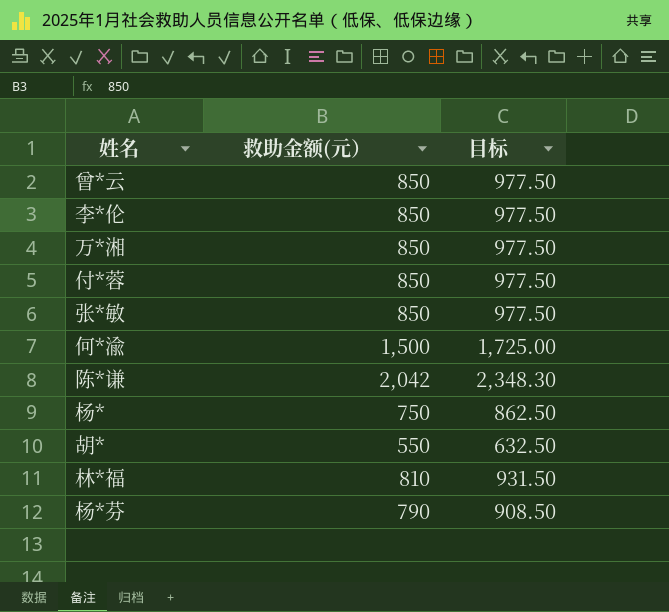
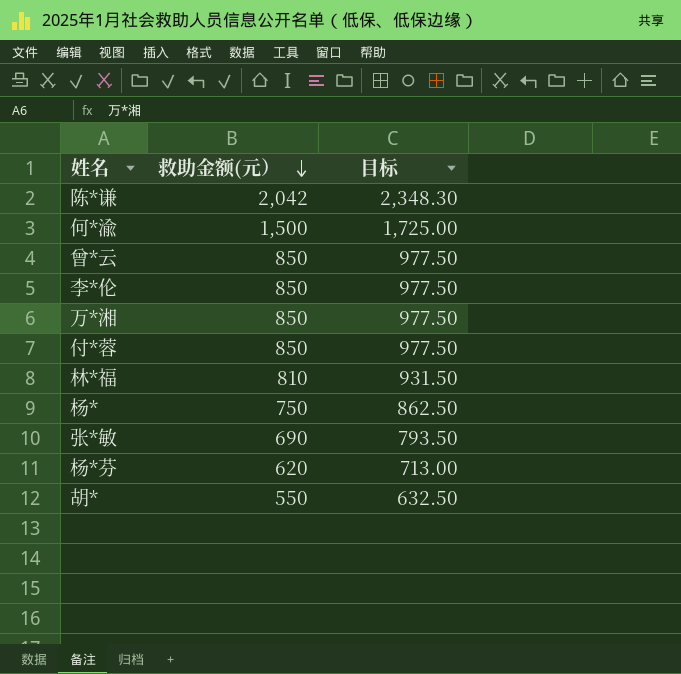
row order: none -> 救助金额(元） descending
张*敏 | 救助金额(元）: 850 -> 690
张*敏 | 目标: 977.50 -> 793.50
杨*芬 | 救助金额(元）: 790 -> 620
杨*芬 | 目标: 908.50 -> 713.00

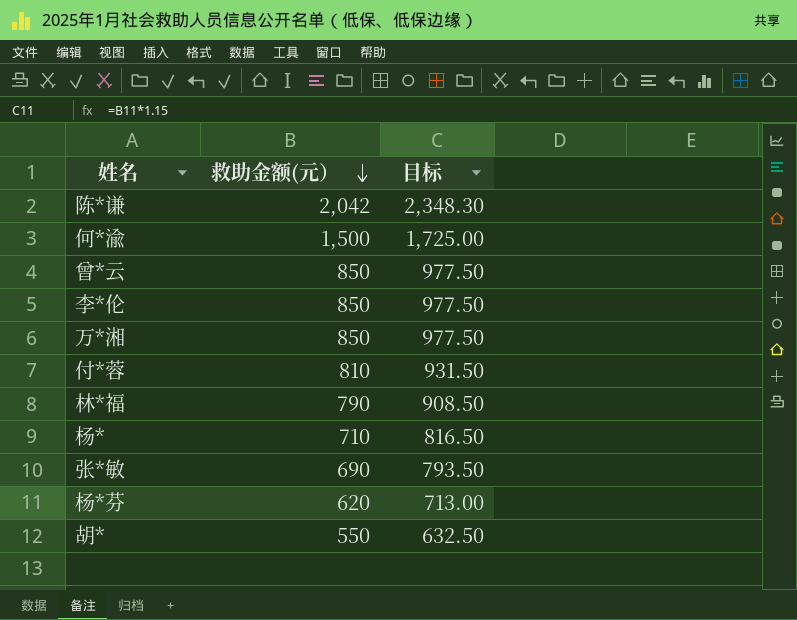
付*蓉 | 救助金额(元）: 850 -> 810
付*蓉 | 目标: 977.50 -> 931.50
林*福 | 救助金额(元）: 810 -> 790
林*福 | 目标: 931.50 -> 908.50
杨* | 救助金额(元）: 750 -> 710
杨* | 目标: 862.50 -> 816.50

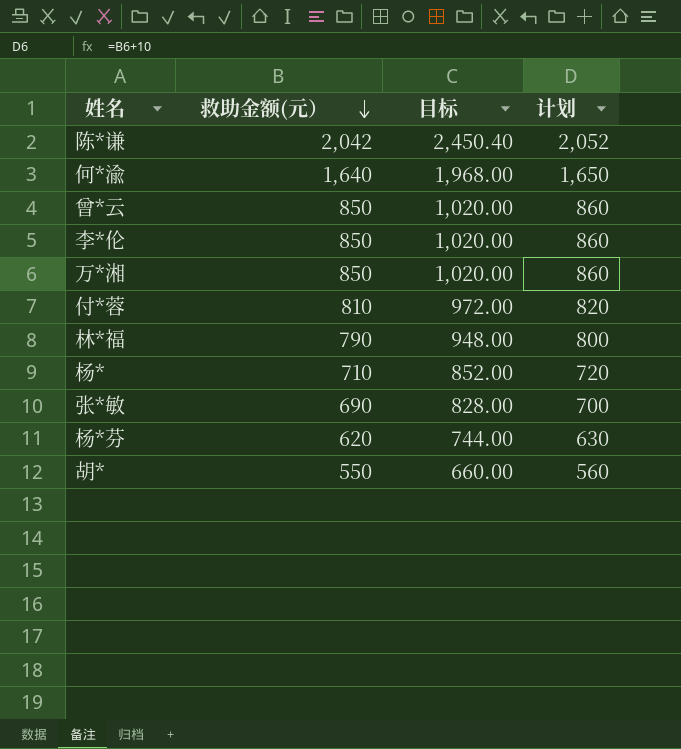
column 目标 | formula: [救助金额(元）] * 1.15 -> [救助金额(元）] * 1.2
column 计划 | formula: none -> [救助金额(元）] + 10
何*渝 | 救助金额(元）: 1,500 -> 1,640

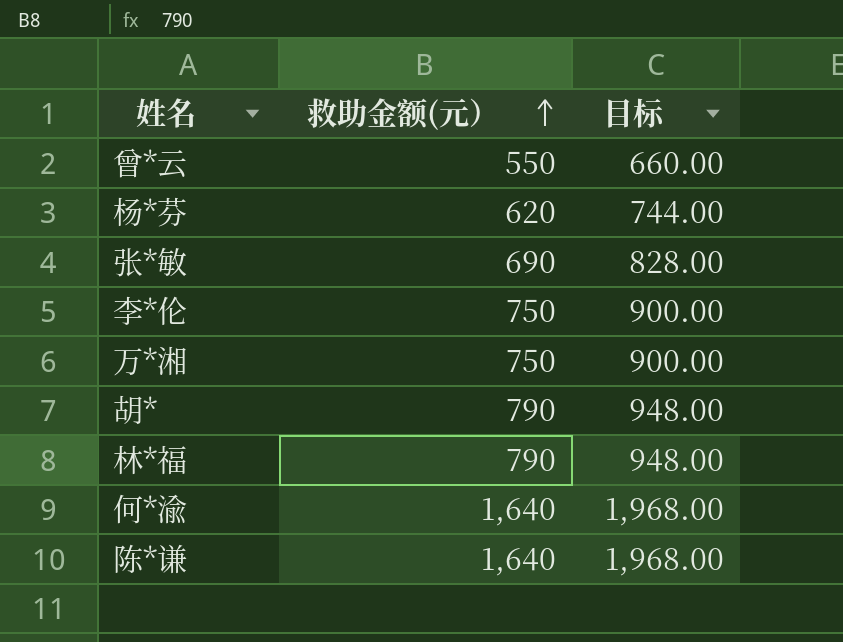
row order: 救助金额(元） descending -> 救助金额(元） ascending
column 计划 | formula: [救助金额(元）] + 10 -> none
row 付*蓉: 810 | 972.00 | 820 -> none
row 杨*: 710 | 852.00 | 720 -> none
曾*云 | 救助金额(元）: 850 -> 550
曾*云 | 目标: 1,020.00 -> 660.00
李*伦 | 救助金额(元）: 850 -> 750
李*伦 | 目标: 1,020.00 -> 900.00
万*湘 | 救助金额(元）: 850 -> 750
万*湘 | 目标: 1,020.00 -> 900.00
胡* | 救助金额(元）: 550 -> 790
胡* | 目标: 660.00 -> 948.00
陈*谦 | 救助金额(元）: 2,042 -> 1,640
陈*谦 | 目标: 2,450.40 -> 1,968.00

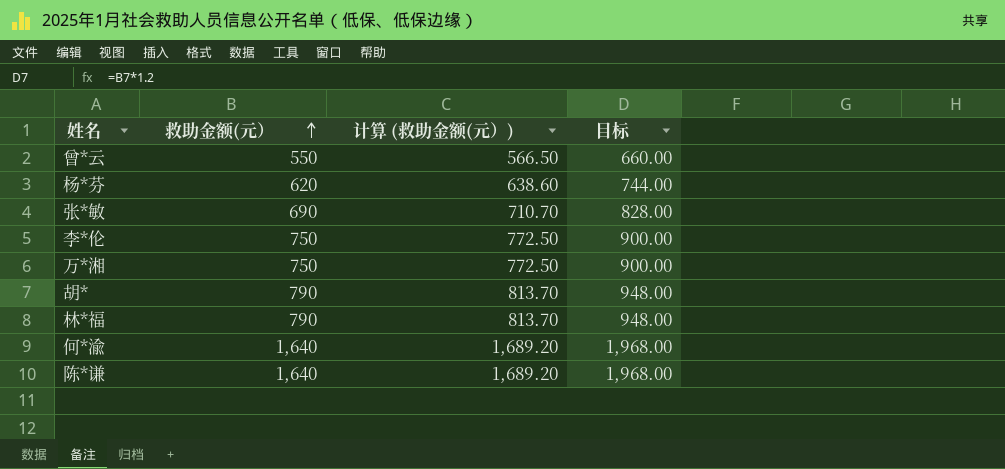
column 计算 (救助金额(元）) | formula: none -> [救助金额(元）] * 1.03

